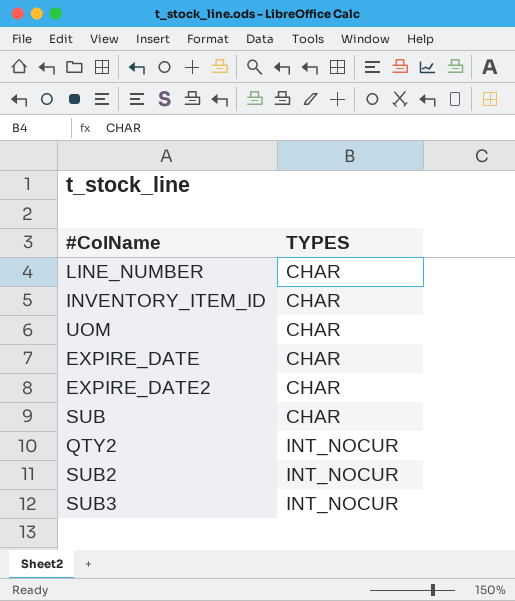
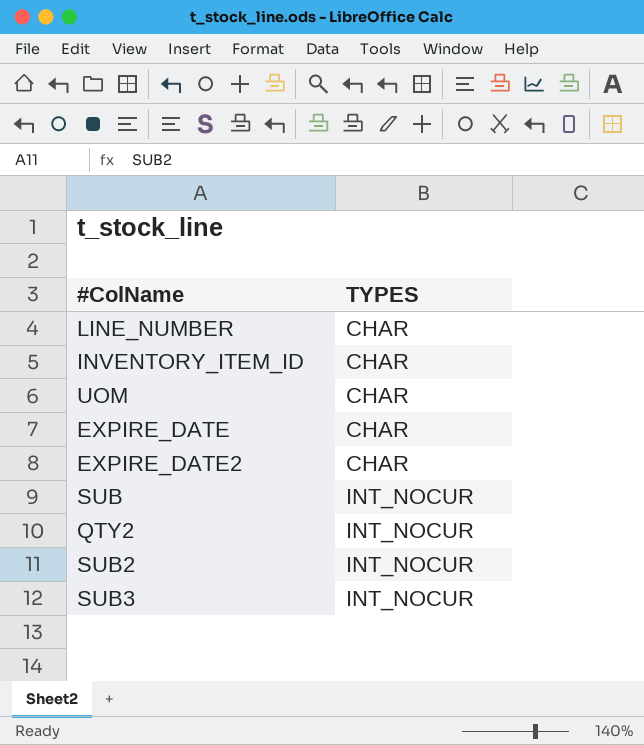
SUB | TYPES: CHAR -> INT_NOCUR

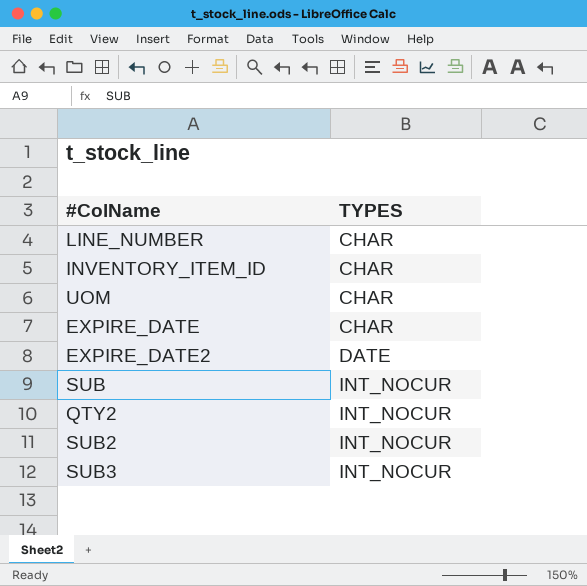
EXPIRE_DATE2 | TYPES: CHAR -> DATE

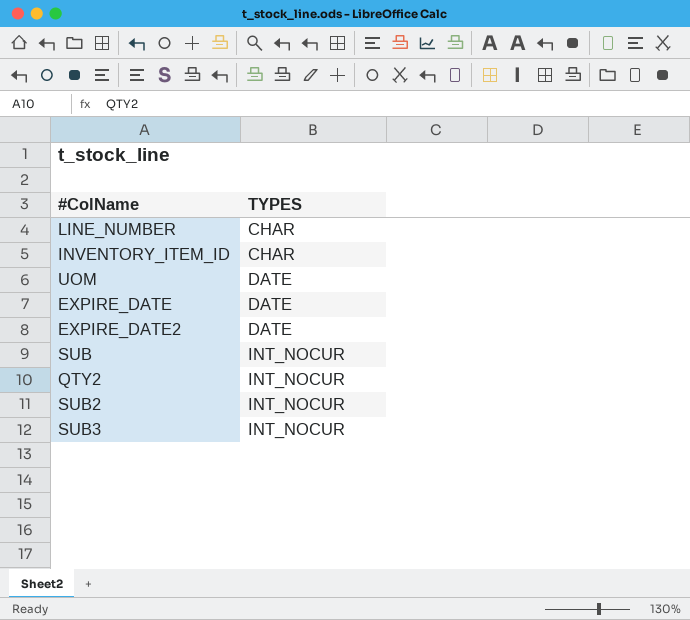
UOM | TYPES: CHAR -> DATE
EXPIRE_DATE | TYPES: CHAR -> DATE

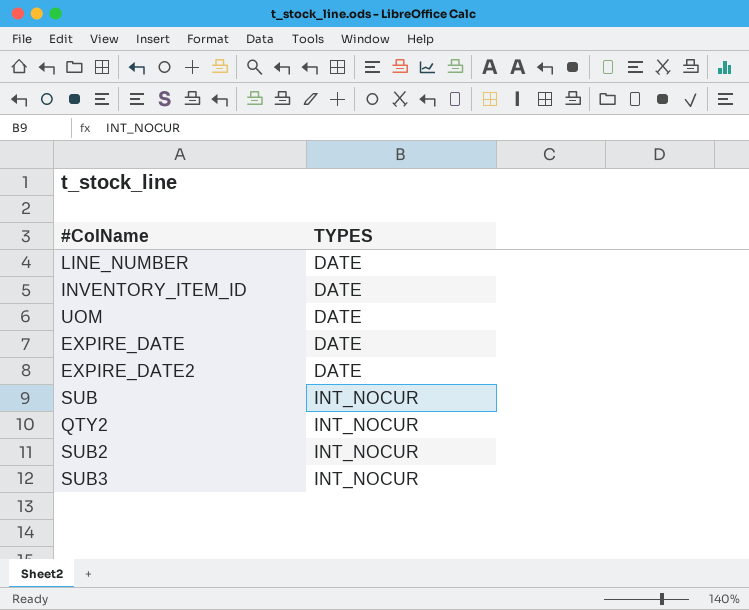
LINE_NUMBER | TYPES: CHAR -> DATE
INVENTORY_ITEM_ID | TYPES: CHAR -> DATE

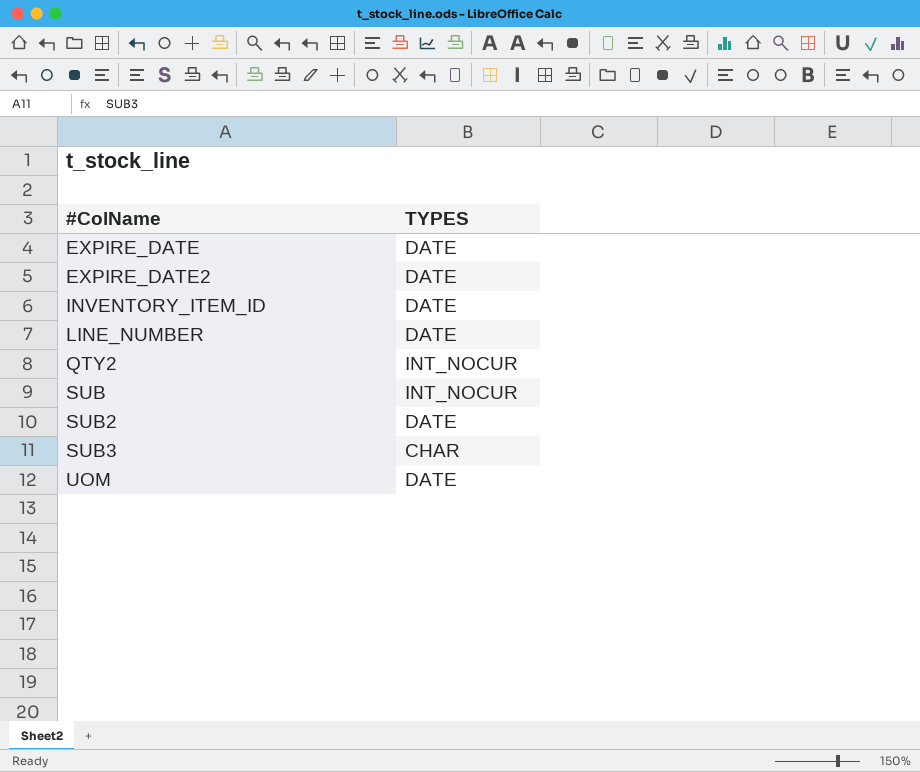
row order: TYPES ascending -> #ColName ascending
SUB2 | TYPES: INT_NOCUR -> DATE
SUB3 | TYPES: INT_NOCUR -> CHAR

